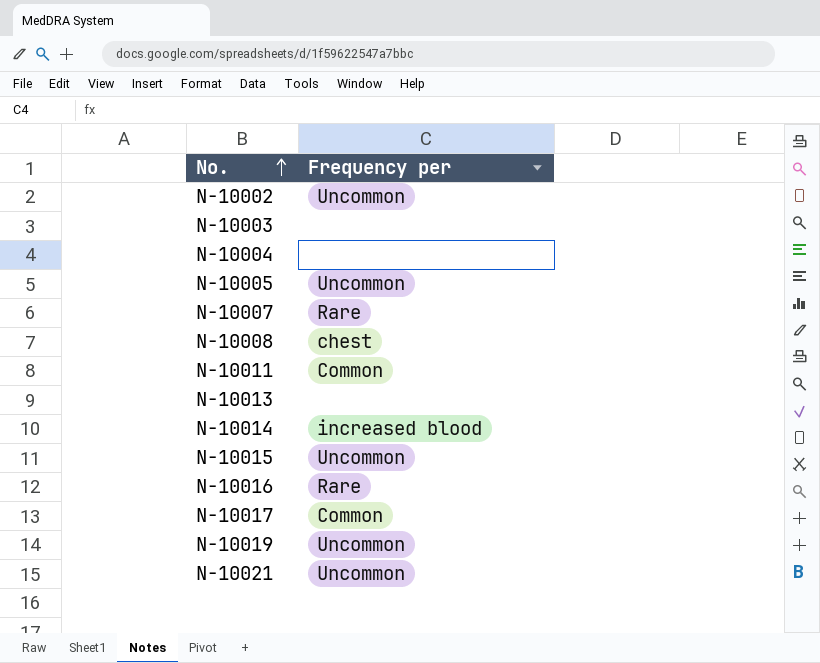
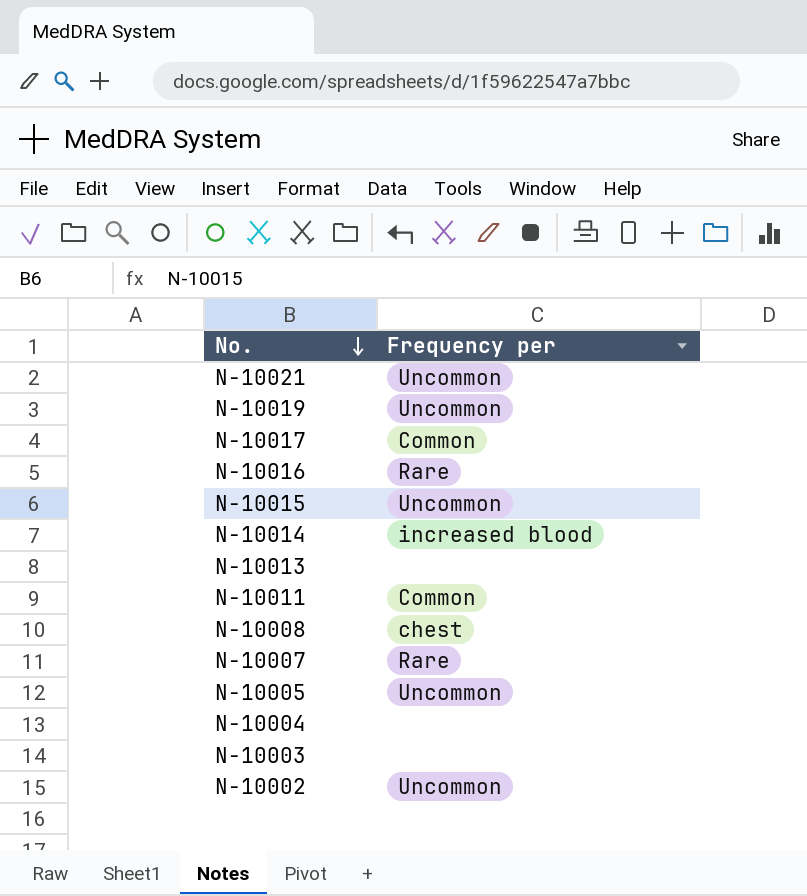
row order: No. ascending -> No. descending

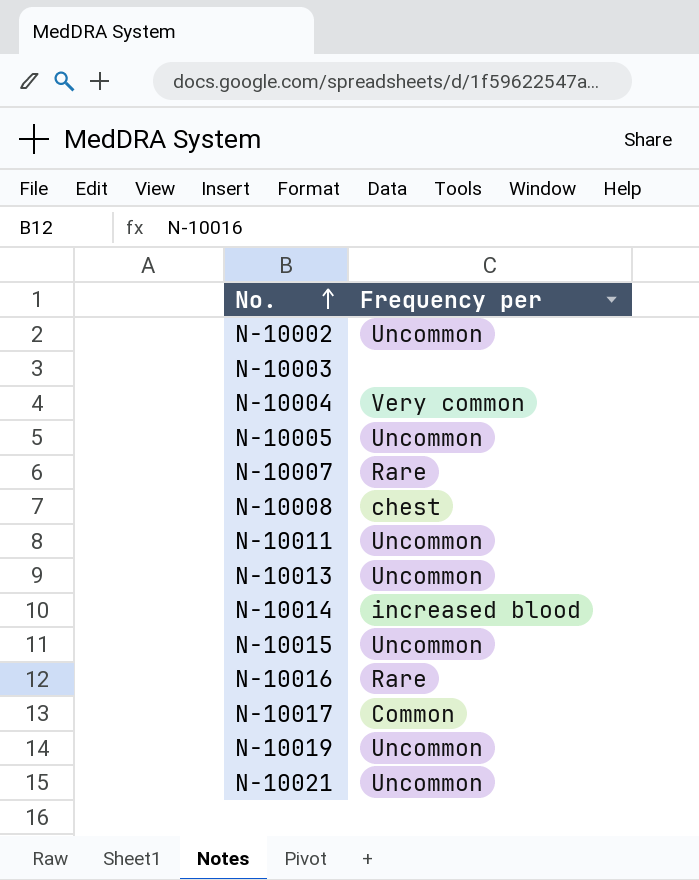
row order: No. descending -> No. ascending
N-10004 | Frequency per: none -> Very common
N-10011 | Frequency per: Common -> Uncommon
N-10013 | Frequency per: none -> Uncommon

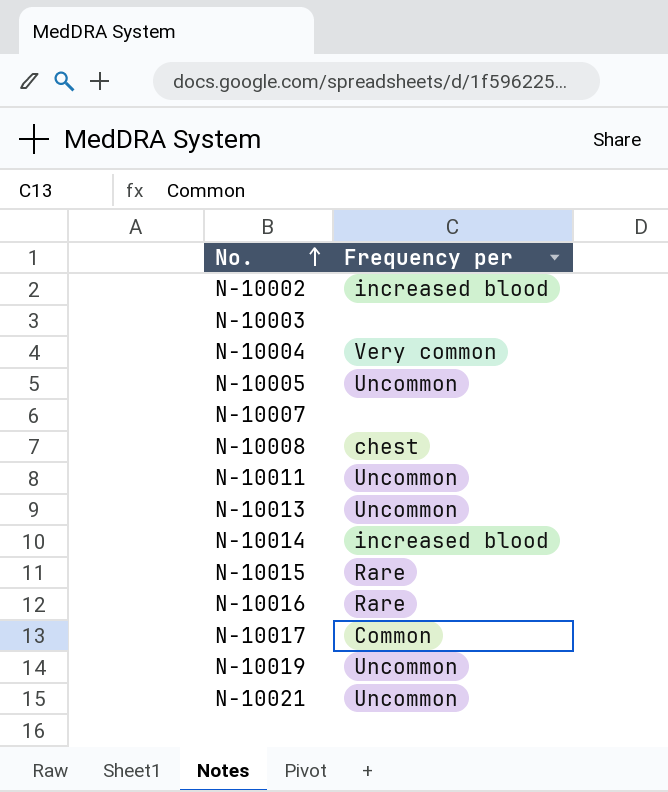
N-10002 | Frequency per: Uncommon -> increased blood
N-10007 | Frequency per: Rare -> none
N-10015 | Frequency per: Uncommon -> Rare

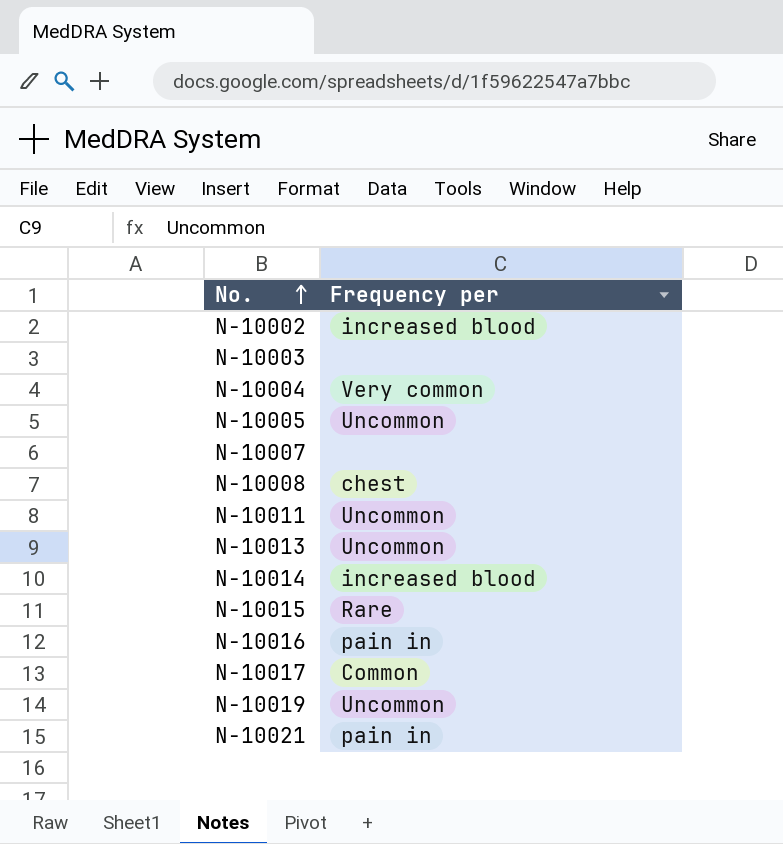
N-10016 | Frequency per: Rare -> pain in
N-10021 | Frequency per: Uncommon -> pain in

